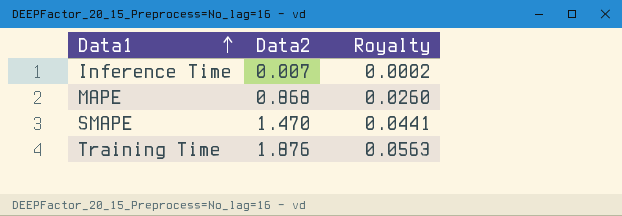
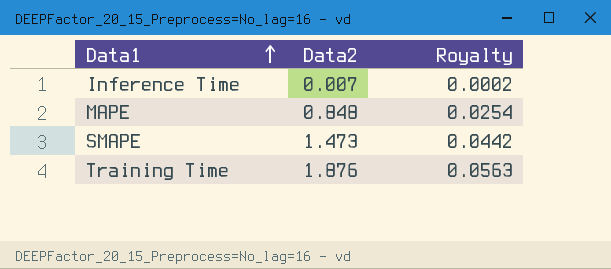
MAPE | Data2: 0.868 -> 0.848
MAPE | Royalty: 0.0260 -> 0.0254
SMAPE | Data2: 1.470 -> 1.473
SMAPE | Royalty: 0.0441 -> 0.0442

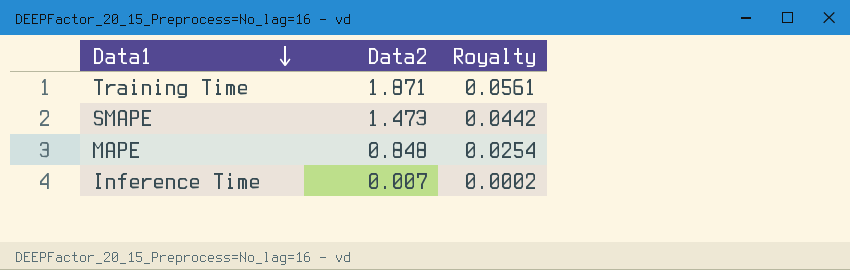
row order: Data1 ascending -> Data1 descending
Training Time | Data2: 1.876 -> 1.871
Training Time | Royalty: 0.0563 -> 0.0561

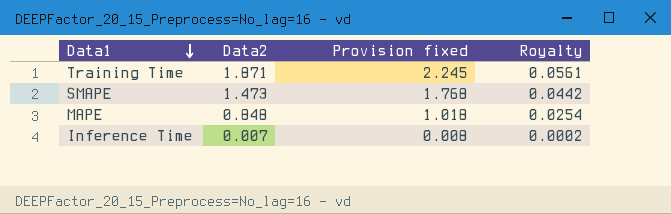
column Provision fixed | formula: none -> [Data2] * 1.2

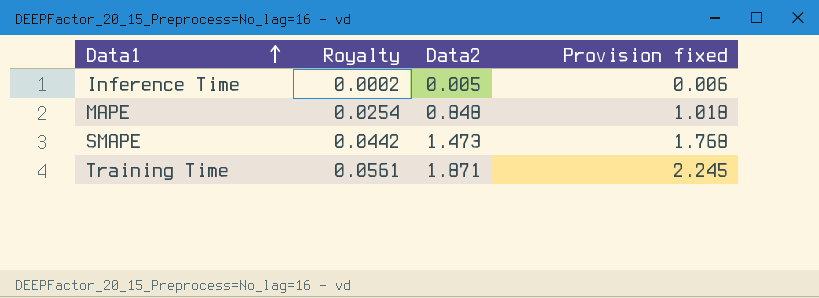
row order: Data1 descending -> Data1 ascending
column Royalty | position: 4 -> 2
Inference Time | Data2: 0.007 -> 0.005
Inference Time | Provision fixed: 0.008 -> 0.006

